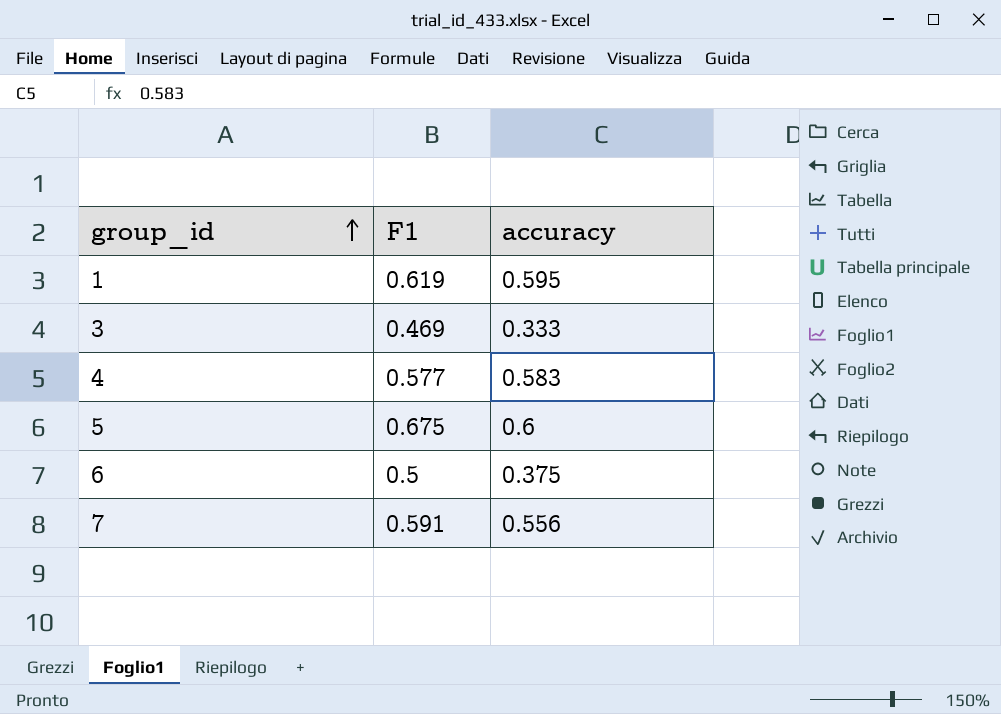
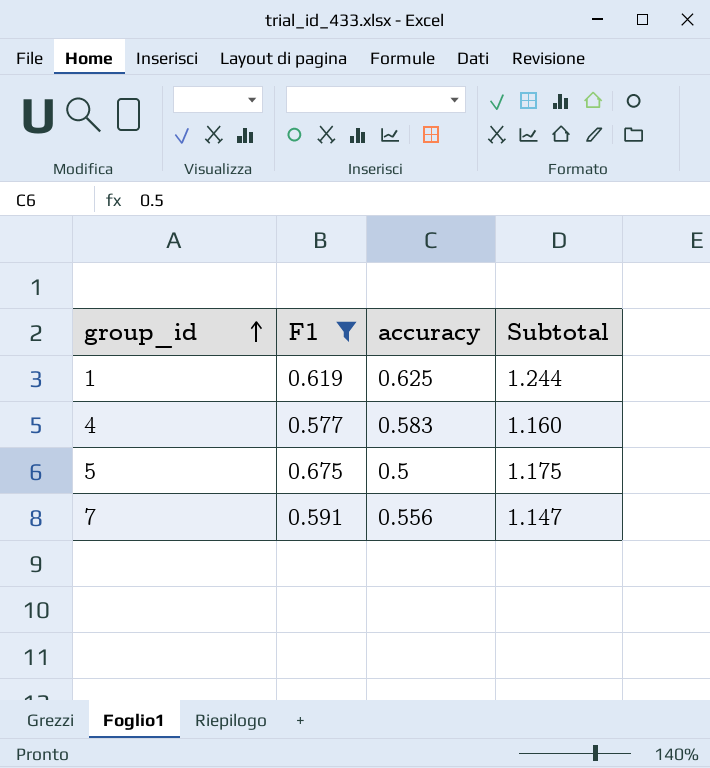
filter: none -> F1 >= 0.577
column Subtotal | formula: none -> [F1] + [accuracy]
1 | accuracy: 0.595 -> 0.625
5 | accuracy: 0.6 -> 0.5

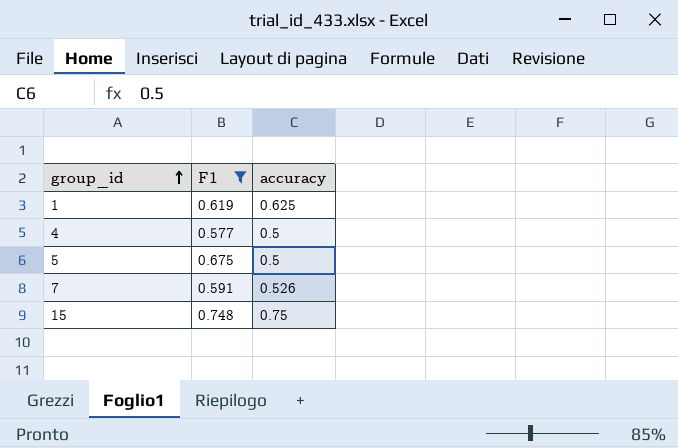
column Subtotal | formula: [F1] + [accuracy] -> none
4 | accuracy: 0.583 -> 0.5
7 | accuracy: 0.556 -> 0.526
row 15: none -> 0.748 | 0.75

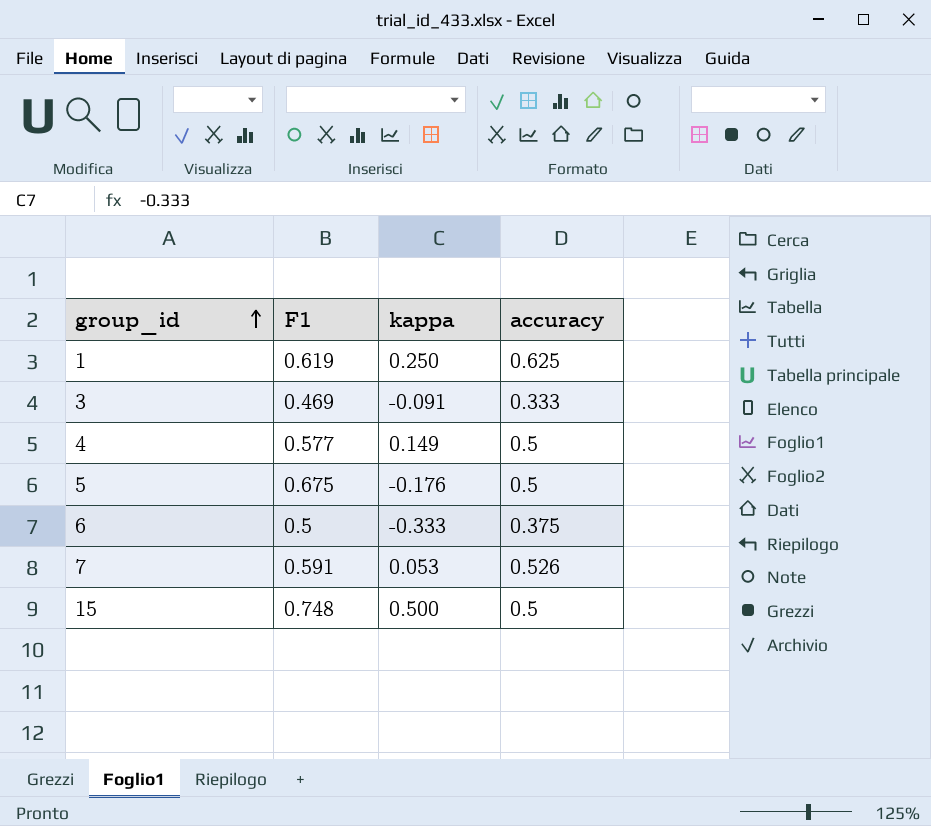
filter: F1 >= 0.577 -> none
column kappa | position: none -> 3
15 | accuracy: 0.75 -> 0.5

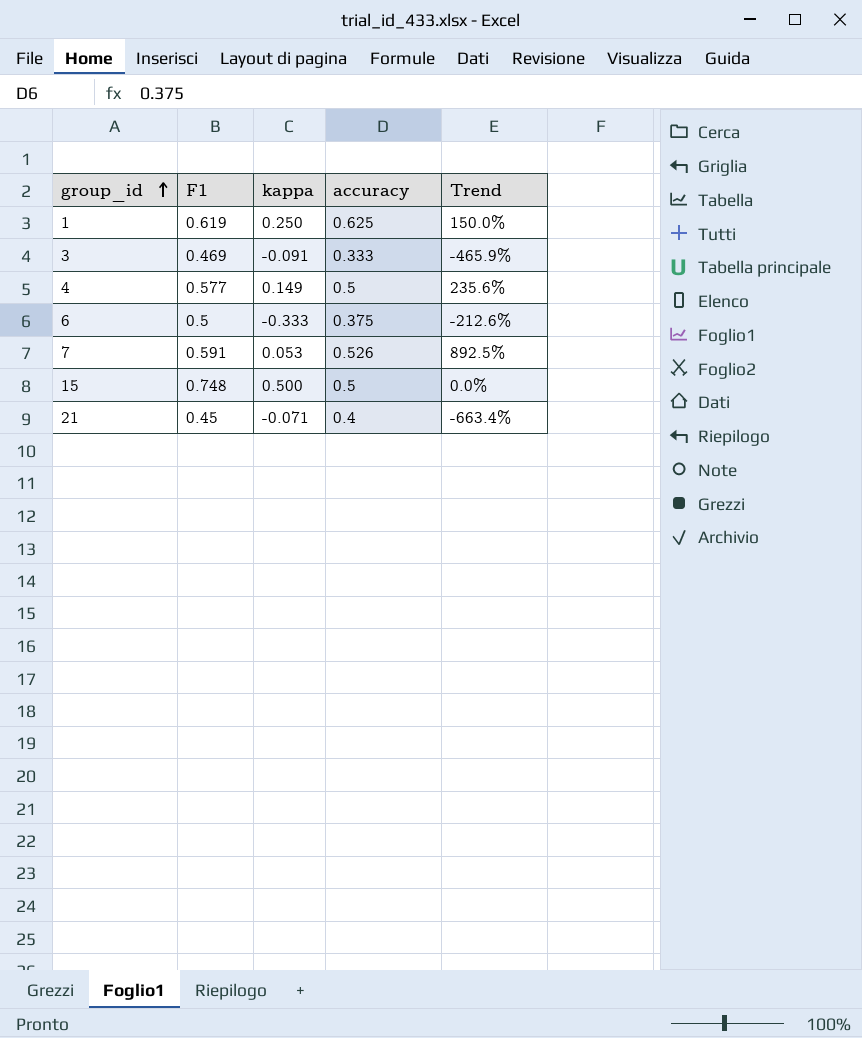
column Trend | formula: none -> ([accuracy] - [kappa]) / [kappa]
row 5: 0.675 | -0.176 | 0.5 -> none
row 21: none -> 0.45 | -0.071 | 0.4 | -663.4%

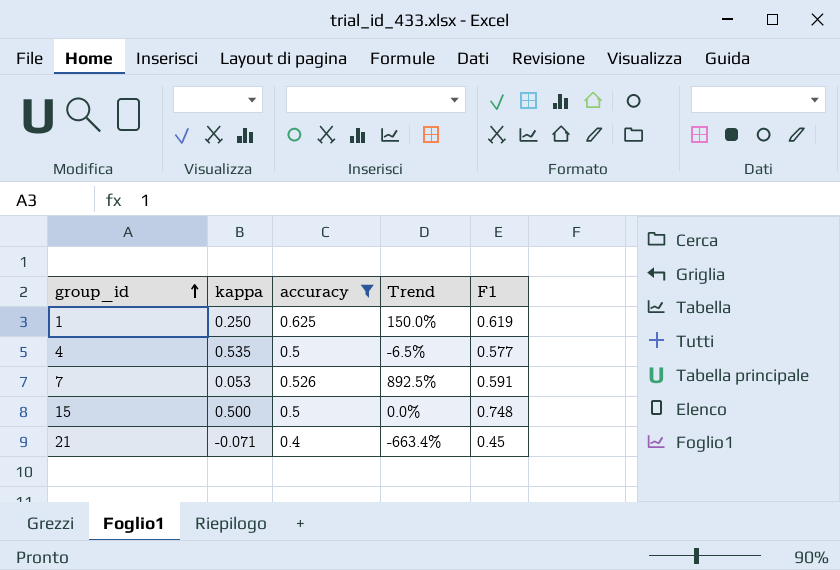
filter: none -> accuracy >= 0.4
column F1 | position: 2 -> 5
4 | kappa: 0.149 -> 0.535
4 | Trend: 235.6% -> -6.5%

